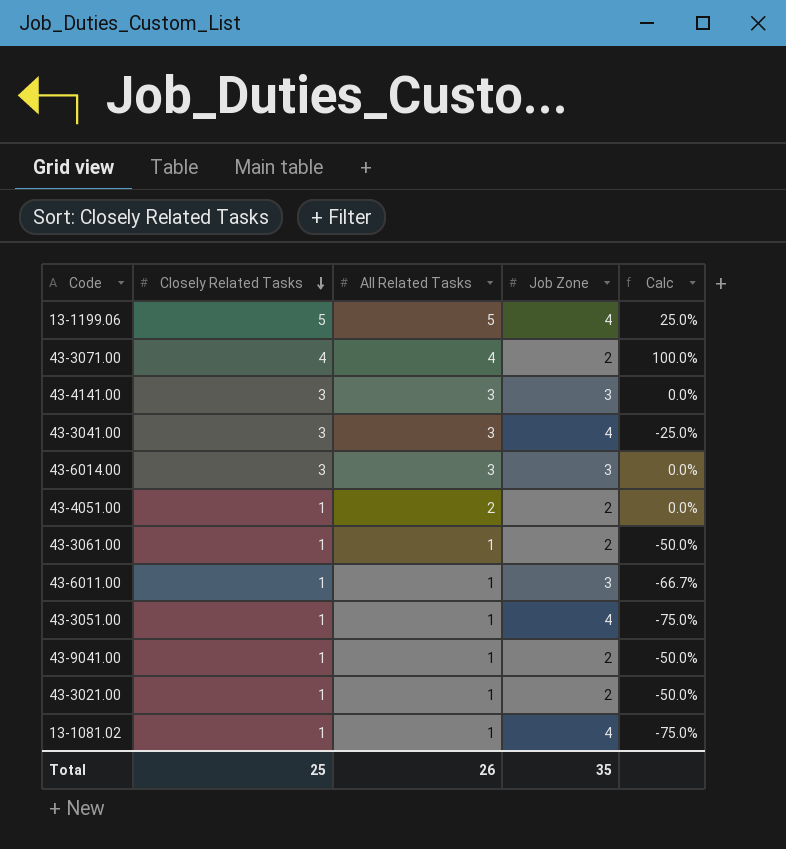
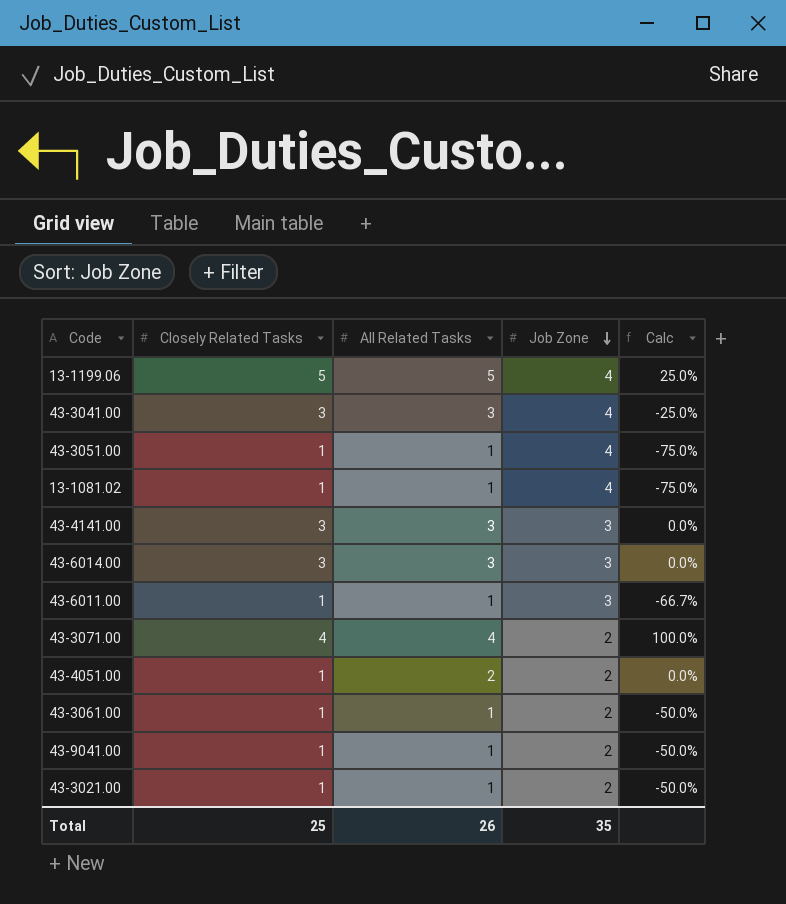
row order: Closely Related Tasks descending -> Job Zone descending

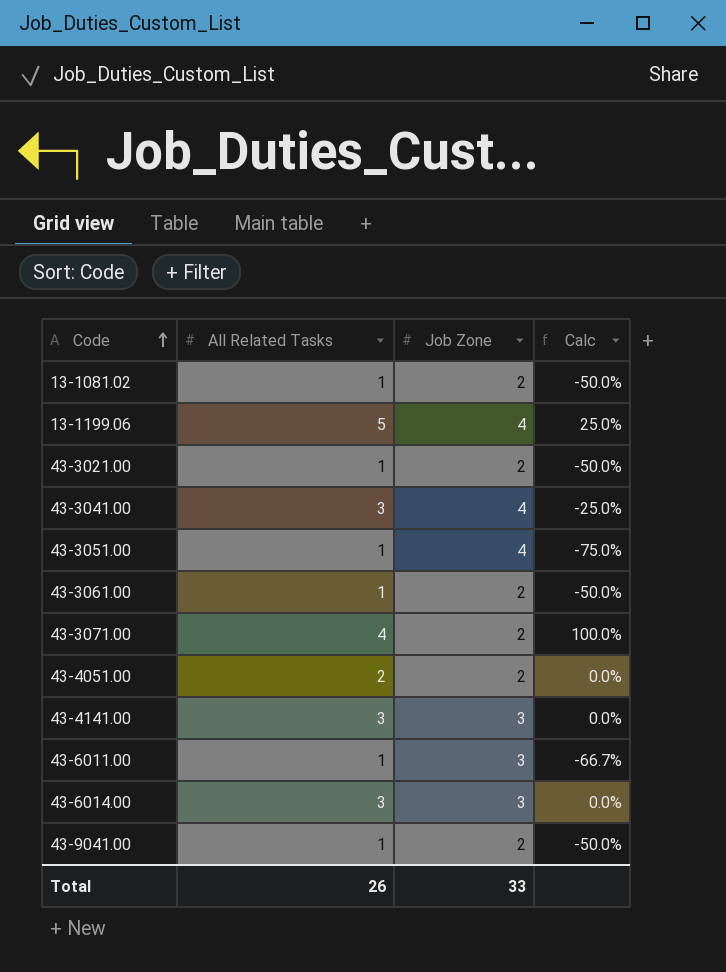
row order: Job Zone descending -> Code ascending
column Closely Related Tasks | position: 2 -> none
13-1081.02 | Job Zone: 4 -> 2
13-1081.02 | Calc: -75.0% -> -50.0%
Total | Job Zone: 35 -> 33

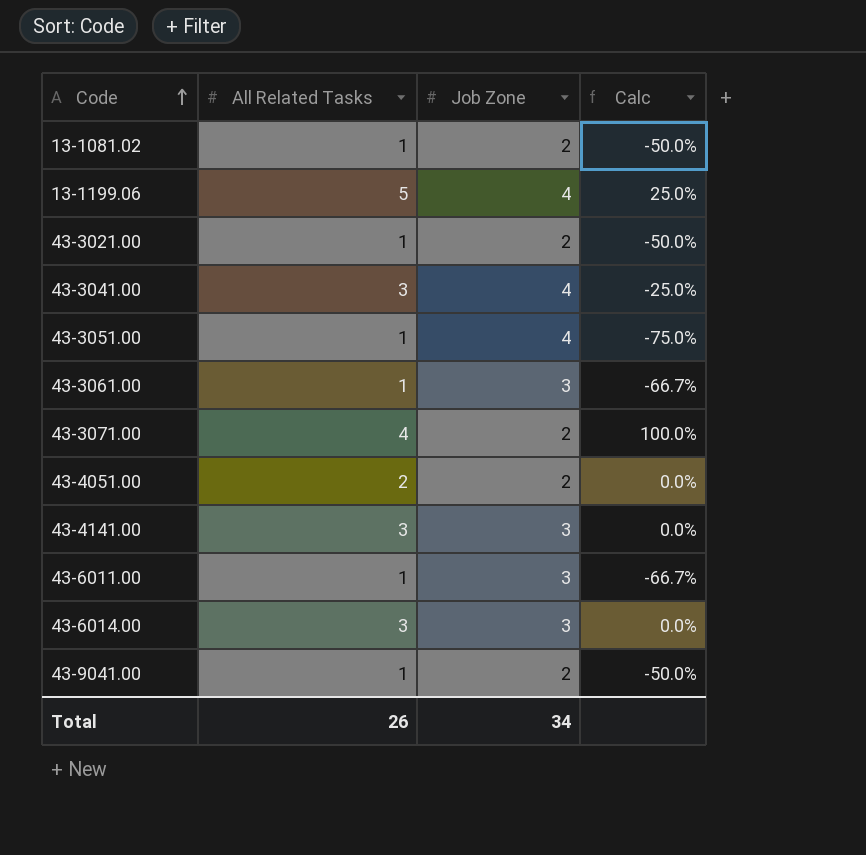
43-3061.00 | Job Zone: 2 -> 3
43-3061.00 | Calc: -50.0% -> -66.7%
Total | Job Zone: 33 -> 34

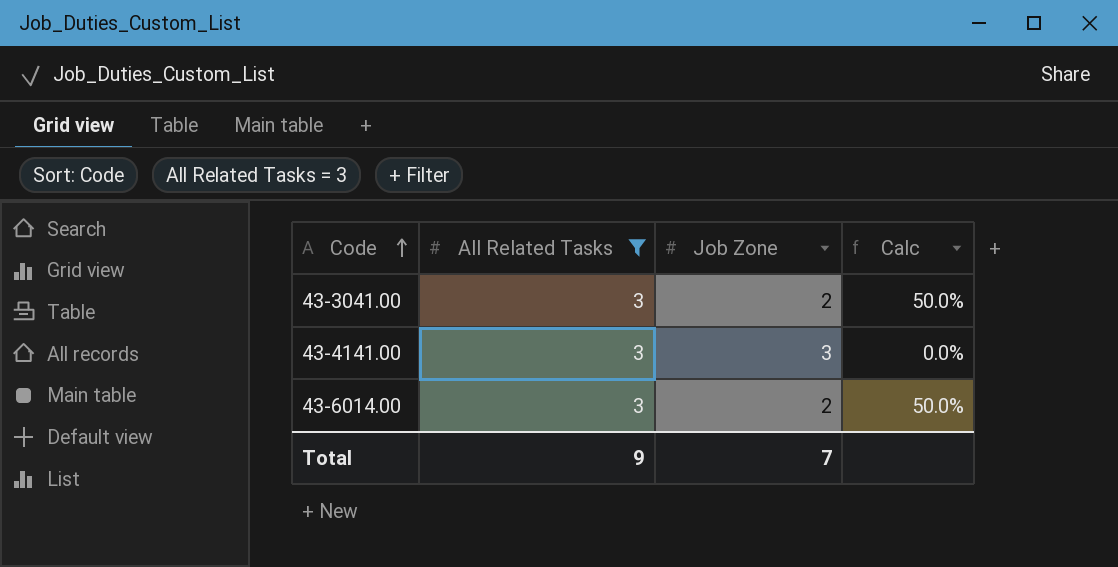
filter: none -> All Related Tasks = 3
43-3041.00 | Job Zone: 4 -> 2
43-3041.00 | Calc: -25.0% -> 50.0%
43-6014.00 | Job Zone: 3 -> 2
43-6014.00 | Calc: 0.0% -> 50.0%
Total | All Related Tasks: 26 -> 9
Total | Job Zone: 34 -> 7

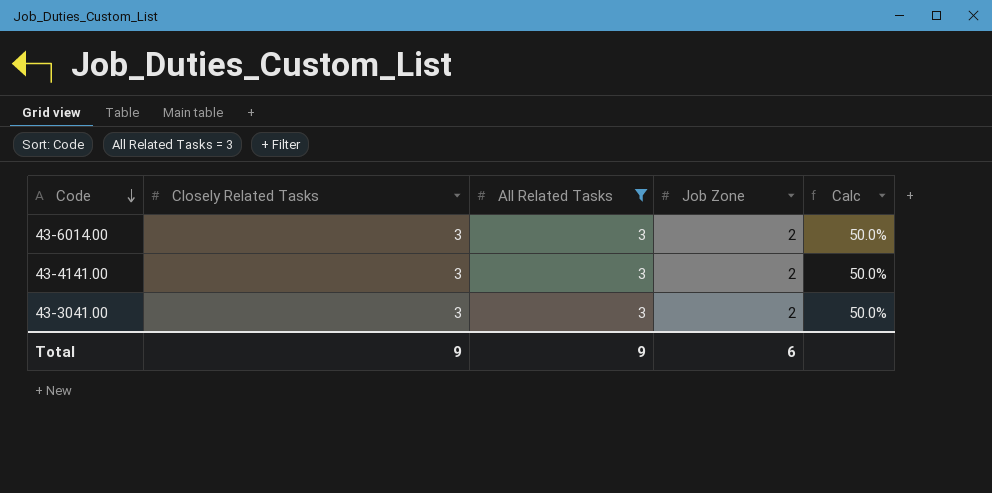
row order: Code ascending -> Code descending
column Closely Related Tasks | position: none -> 2
43-4141.00 | Job Zone: 3 -> 2
43-4141.00 | Calc: 0.0% -> 50.0%
Total | Job Zone: 7 -> 6

